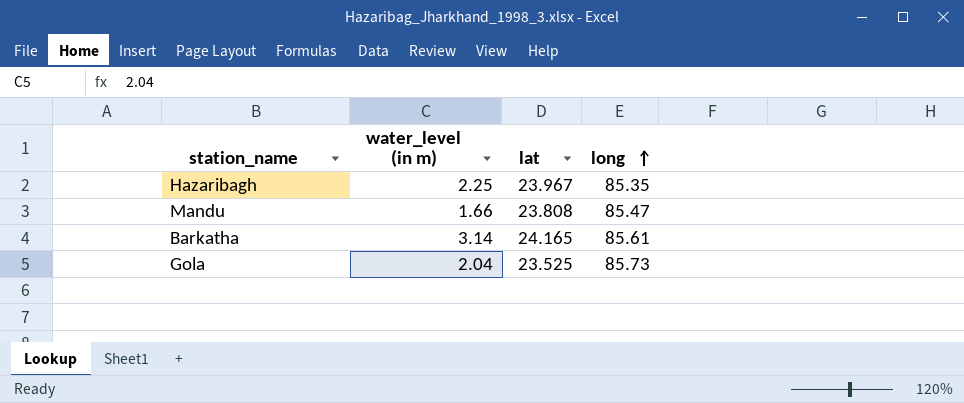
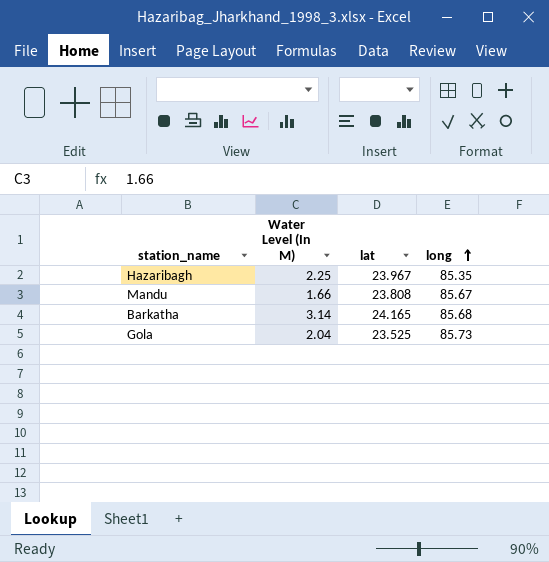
column name: water_level (in m) -> Water Level (In M)
Mandu | long: 85.47 -> 85.67
Barkatha | long: 85.61 -> 85.68

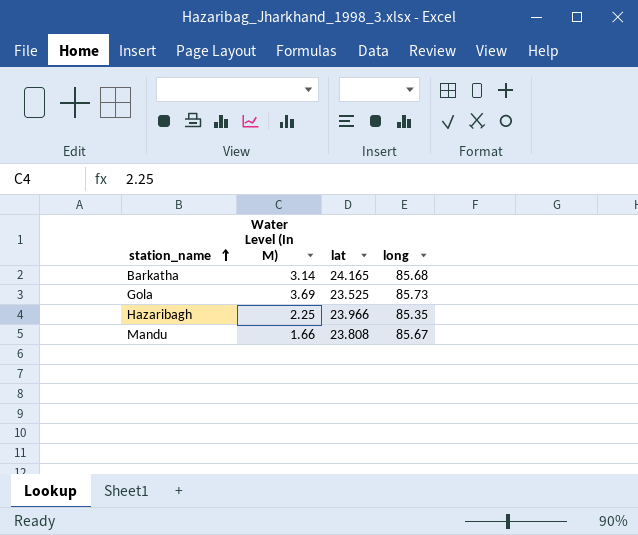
row order: long ascending -> station_name ascending
Gola | Water Level (In M): 2.04 -> 3.69
Hazaribagh | lat: 23.967 -> 23.966

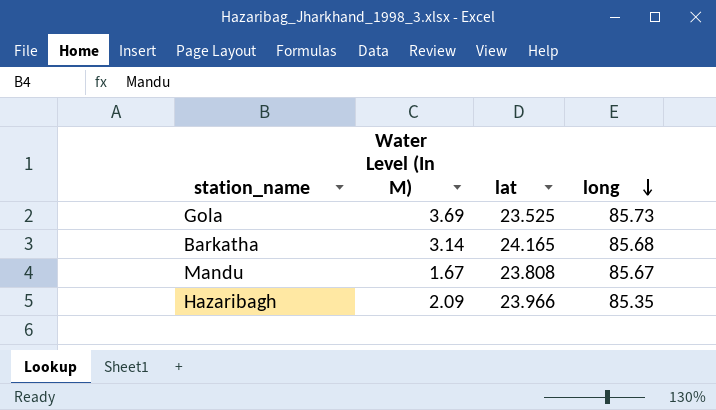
row order: station_name ascending -> long descending
Mandu | Water Level (In M): 1.66 -> 1.67
Hazaribagh | Water Level (In M): 2.25 -> 2.09

